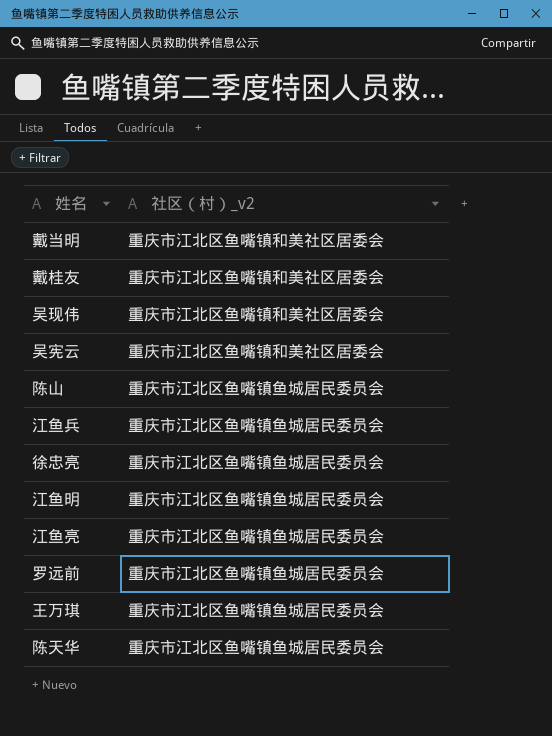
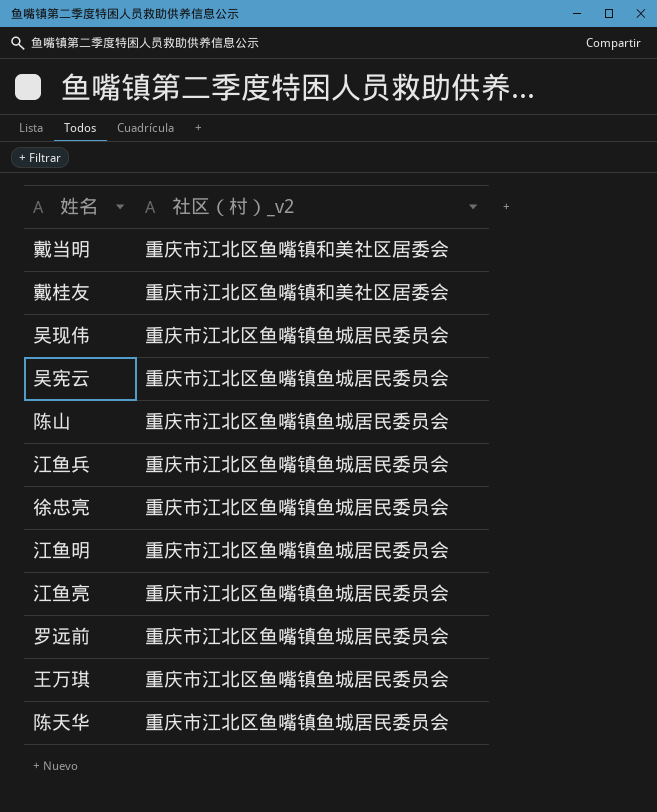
吴现伟 | 社区（村）_v2: 重庆市江北区鱼嘴镇和美社区居委会 -> 重庆市江北区鱼嘴镇鱼城居民委员会
吴宪云 | 社区（村）_v2: 重庆市江北区鱼嘴镇和美社区居委会 -> 重庆市江北区鱼嘴镇鱼城居民委员会

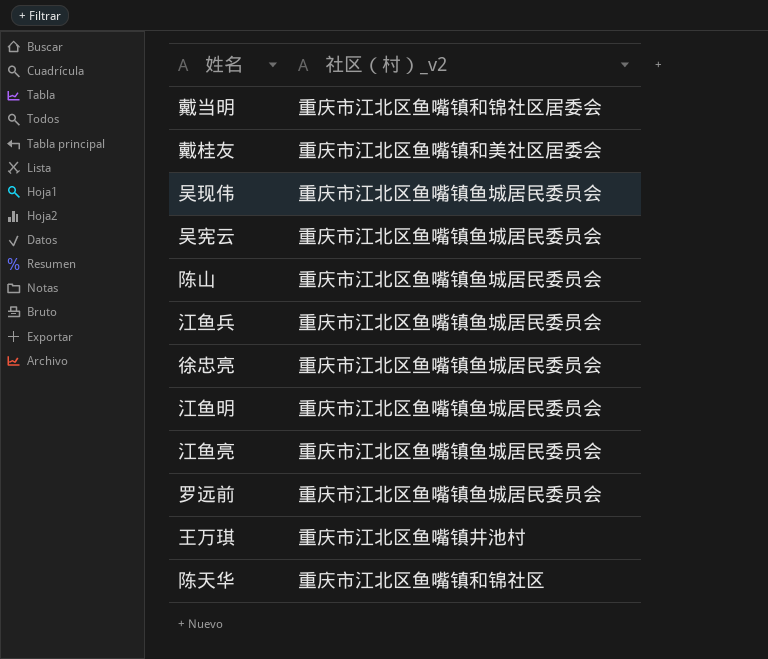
戴当明 | 社区（村）_v2: 重庆市江北区鱼嘴镇和美社区居委会 -> 重庆市江北区鱼嘴镇和锦社区居委会
王万琪 | 社区（村）_v2: 重庆市江北区鱼嘴镇鱼城居民委员会 -> 重庆市江北区鱼嘴镇井池村
陈天华 | 社区（村）_v2: 重庆市江北区鱼嘴镇鱼城居民委员会 -> 重庆市江北区鱼嘴镇和锦社区

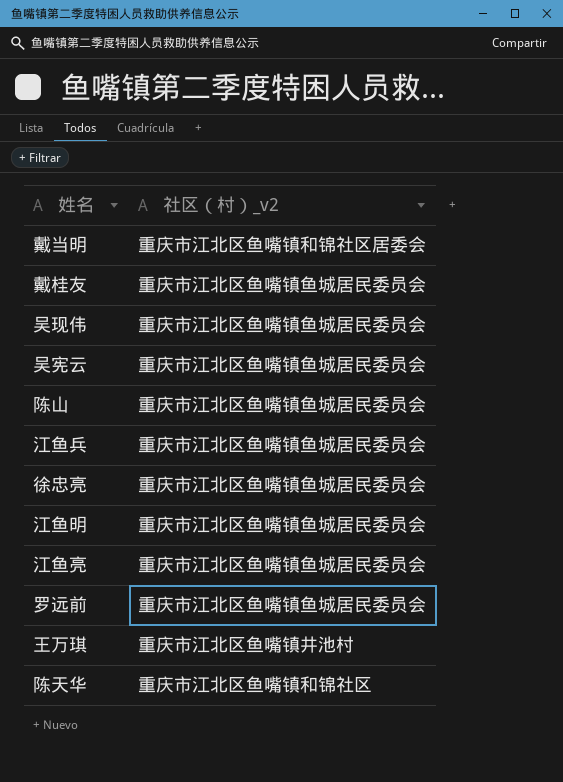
戴桂友 | 社区（村）_v2: 重庆市江北区鱼嘴镇和美社区居委会 -> 重庆市江北区鱼嘴镇鱼城居民委员会

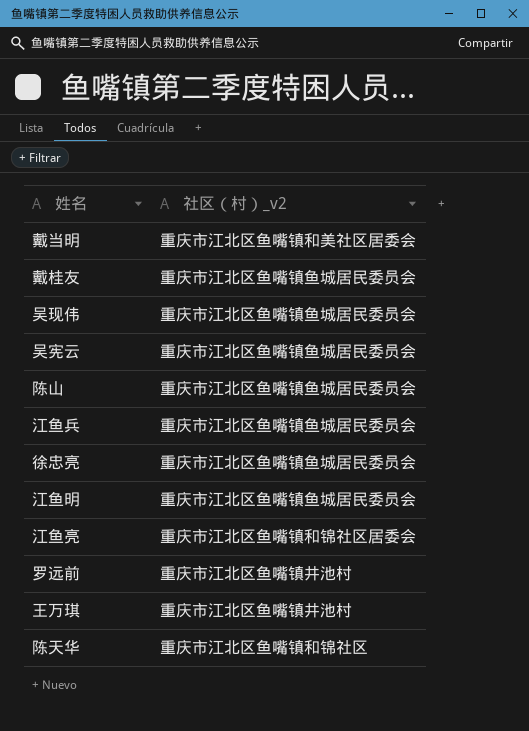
戴当明 | 社区（村）_v2: 重庆市江北区鱼嘴镇和锦社区居委会 -> 重庆市江北区鱼嘴镇和美社区居委会
江鱼亮 | 社区（村）_v2: 重庆市江北区鱼嘴镇鱼城居民委员会 -> 重庆市江北区鱼嘴镇和锦社区居委会
罗远前 | 社区（村）_v2: 重庆市江北区鱼嘴镇鱼城居民委员会 -> 重庆市江北区鱼嘴镇井池村

